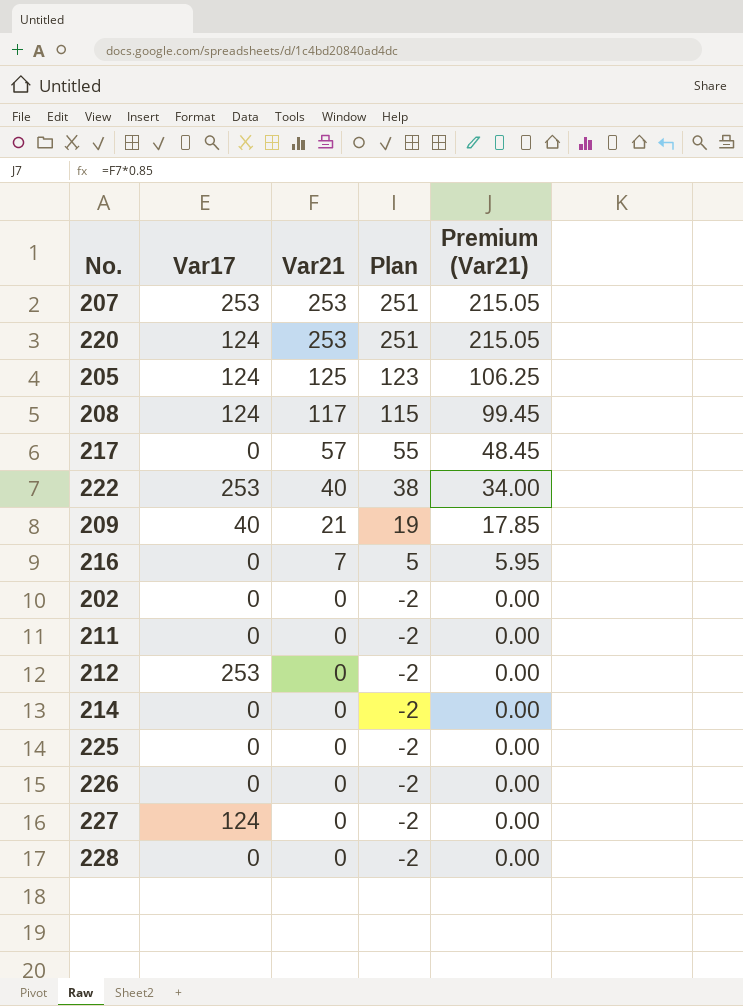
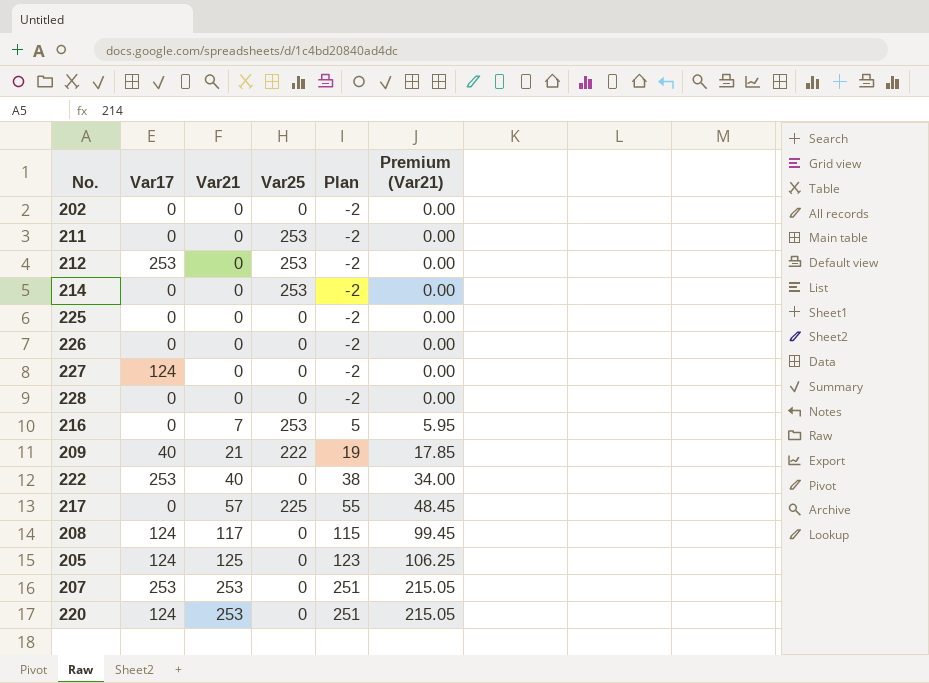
row order: Var21 descending -> Var21 ascending
column Var25 | position: none -> 4

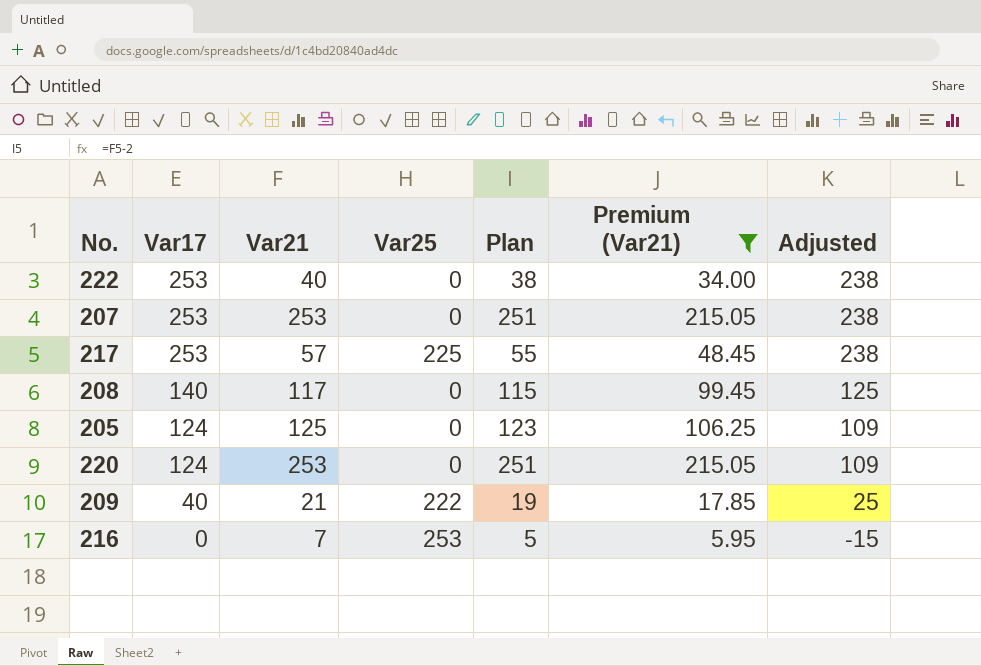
filter: none -> Premium (Var21) != 0.00
row order: Var21 ascending -> Var17 descending
column Adjusted | formula: none -> [Var17] - 15
217 | Var17: 0 -> 253
208 | Var17: 124 -> 140

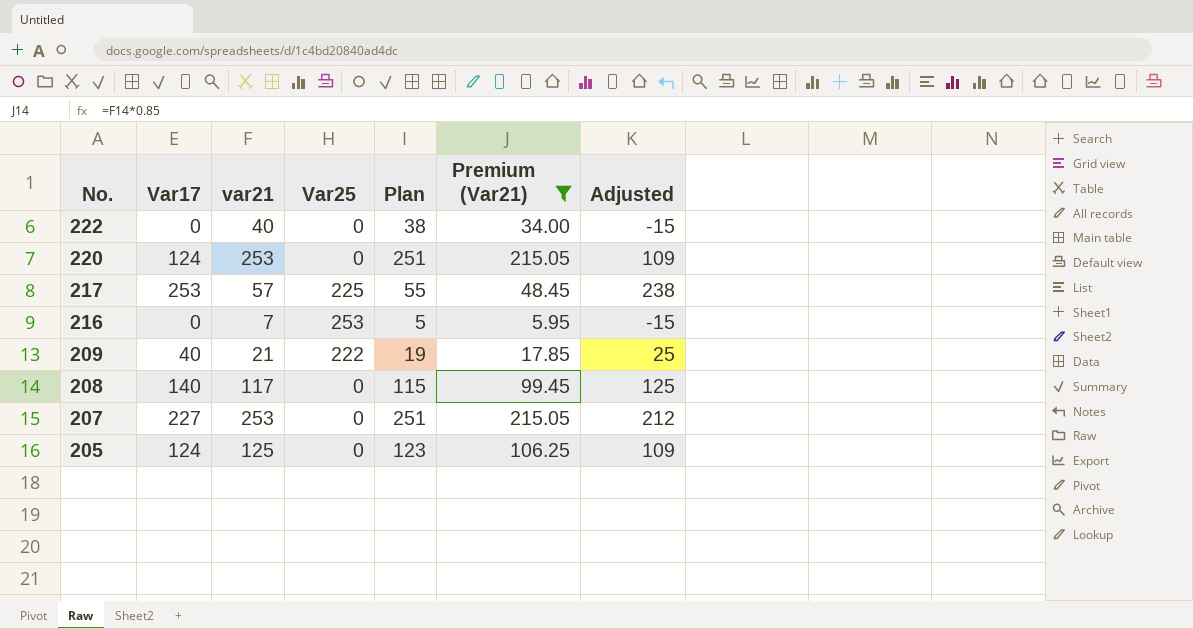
row order: Var17 descending -> No. descending
column name: Var21 -> var21
222 | Var17: 253 -> 0
222 | Adjusted: 238 -> -15
207 | Var17: 253 -> 227
207 | Adjusted: 238 -> 212

